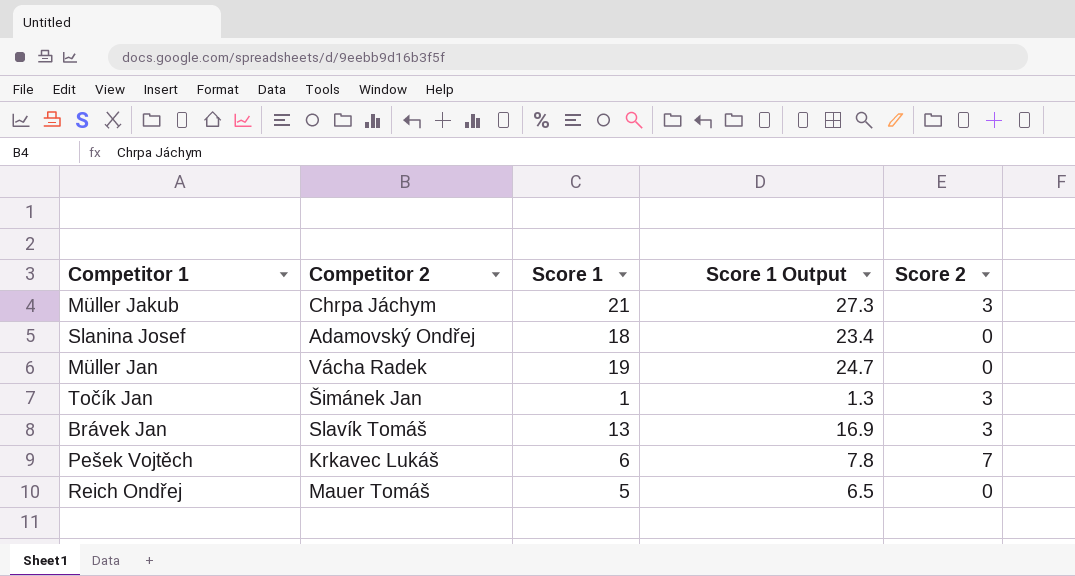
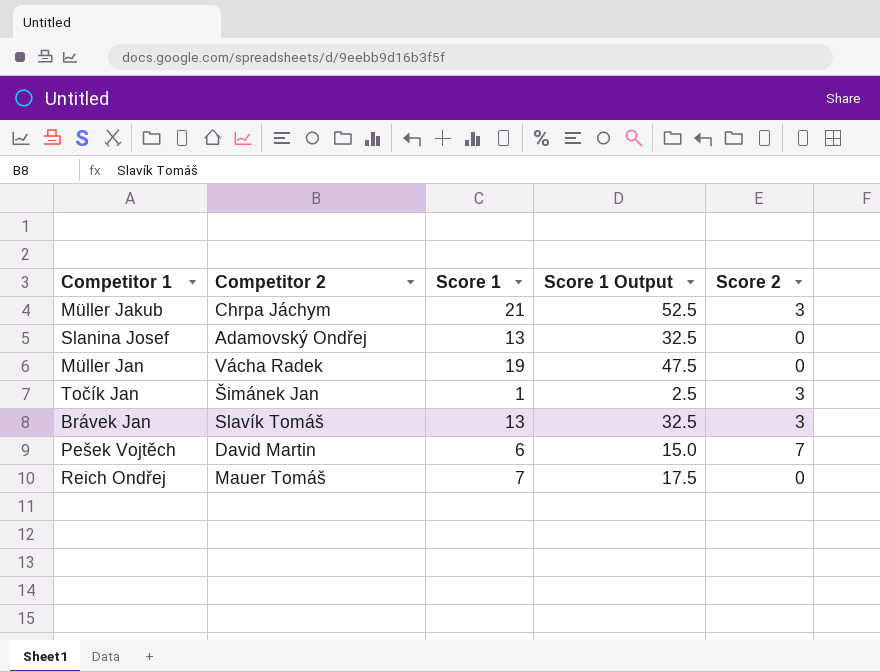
column Score 1 Output | formula: [Score 1] * 1.3 -> [Score 1] * 2.5
Slanina Josef | Score 1: 18 -> 13
Pešek Vojtěch | Competitor 2: Krkavec Lukáš -> David Martin
Reich Ondřej | Score 1: 5 -> 7

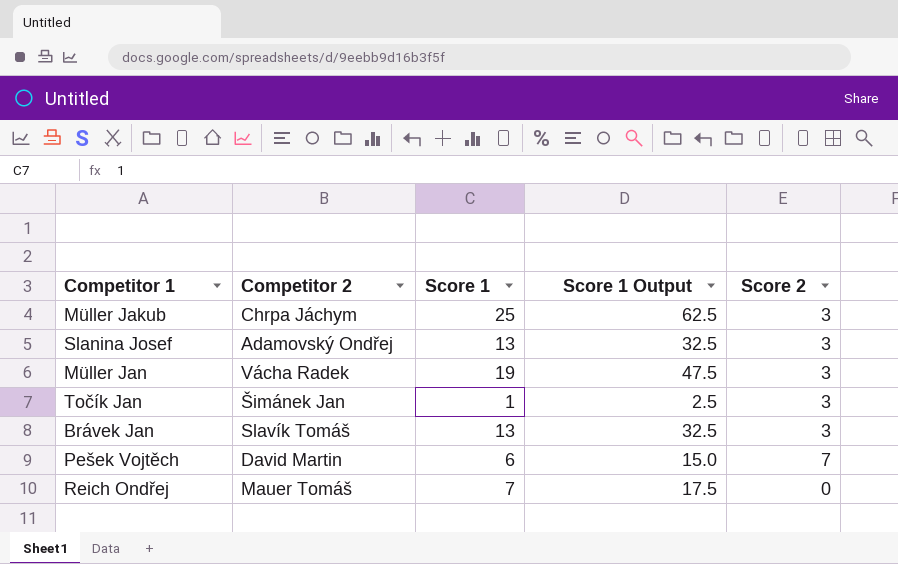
Müller Jakub | Score 1: 21 -> 25
Müller Jakub | Score 1 Output: 52.5 -> 62.5
Slanina Josef | Score 2: 0 -> 3
Müller Jan | Score 2: 0 -> 3

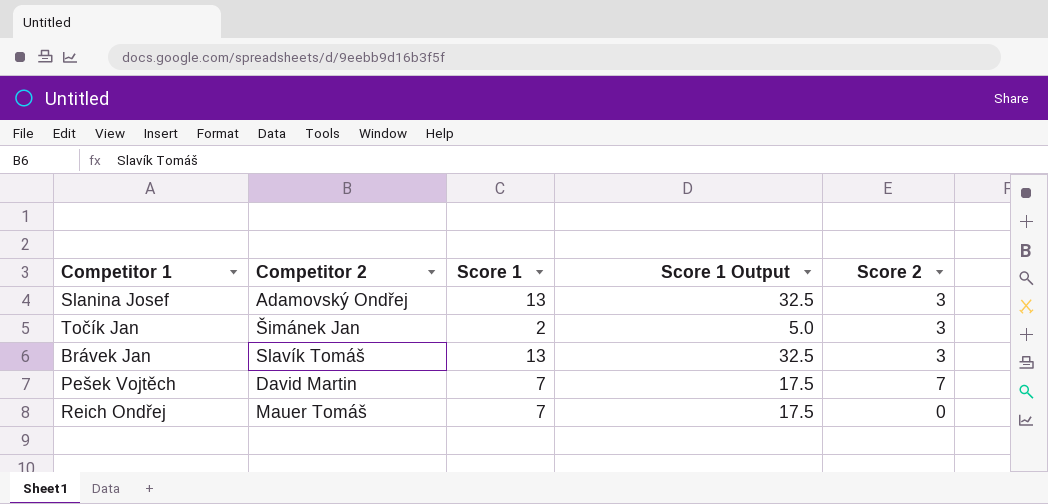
row Müller Jakub: Chrpa Jáchym | 25 | 62.5 | 3 -> none
row Müller Jan: Vácha Radek | 19 | 47.5 | 3 -> none
Točík Jan | Score 1: 1 -> 2
Točík Jan | Score 1 Output: 2.5 -> 5.0
Pešek Vojtěch | Score 1: 6 -> 7
Pešek Vojtěch | Score 1 Output: 15.0 -> 17.5

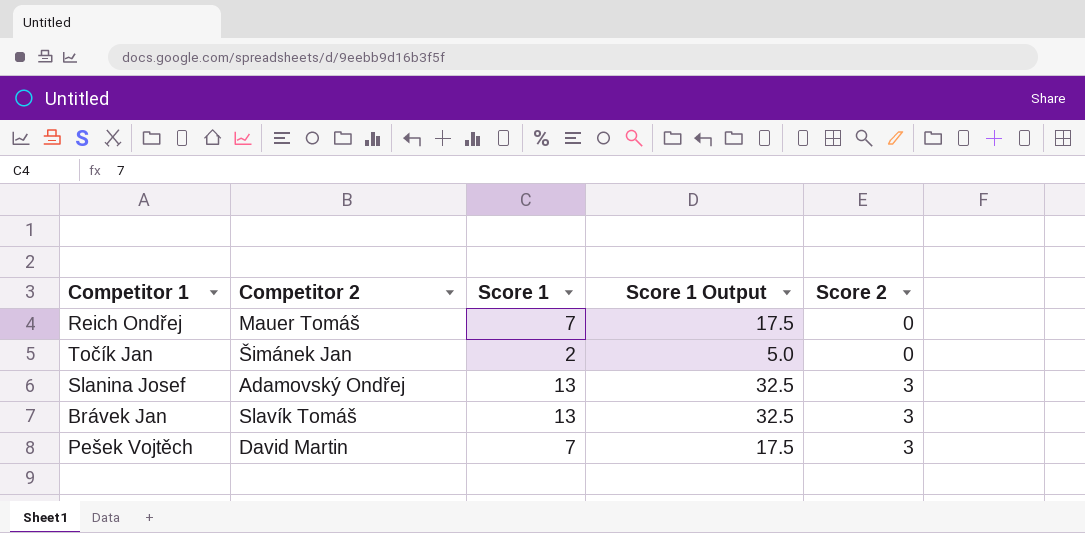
row order: none -> Score 2 ascending
Točík Jan | Score 2: 3 -> 0
Pešek Vojtěch | Score 2: 7 -> 3

